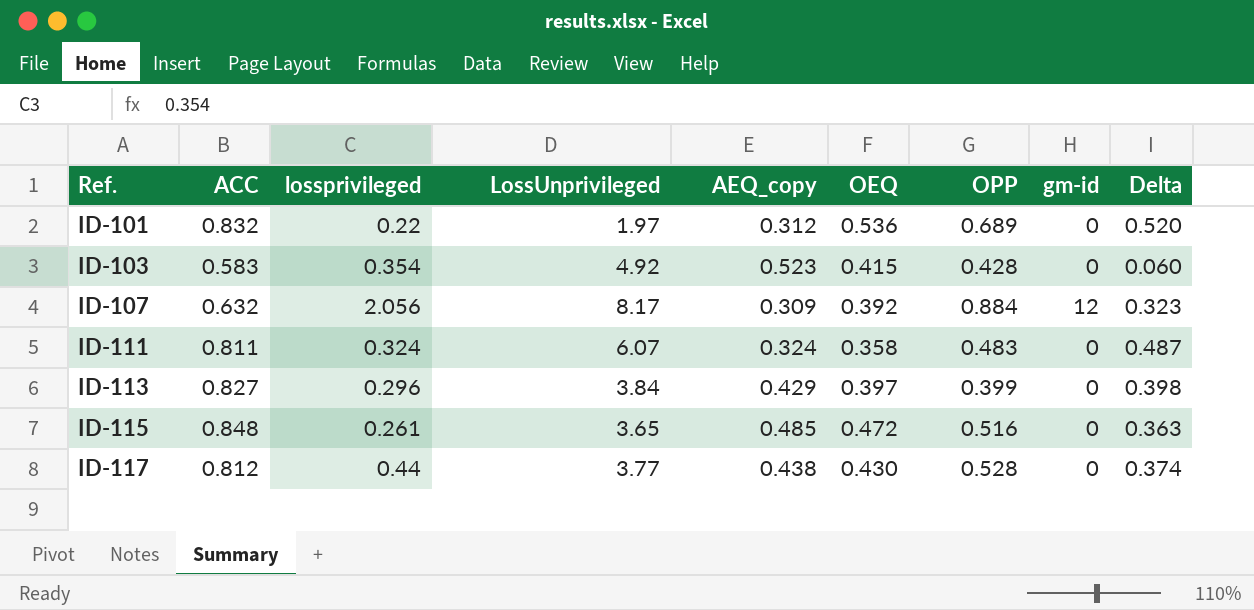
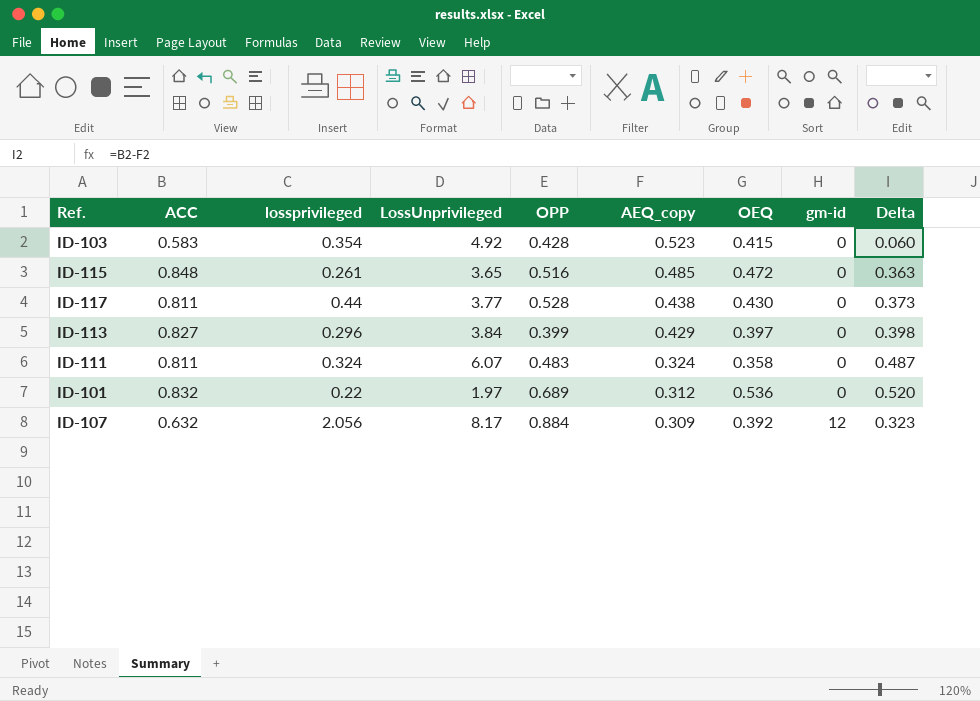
row order: Ref. ascending -> AEQ_copy descending
column OPP | position: 7 -> 5
ID-117 | ACC: 0.812 -> 0.811
ID-117 | Delta: 0.374 -> 0.373

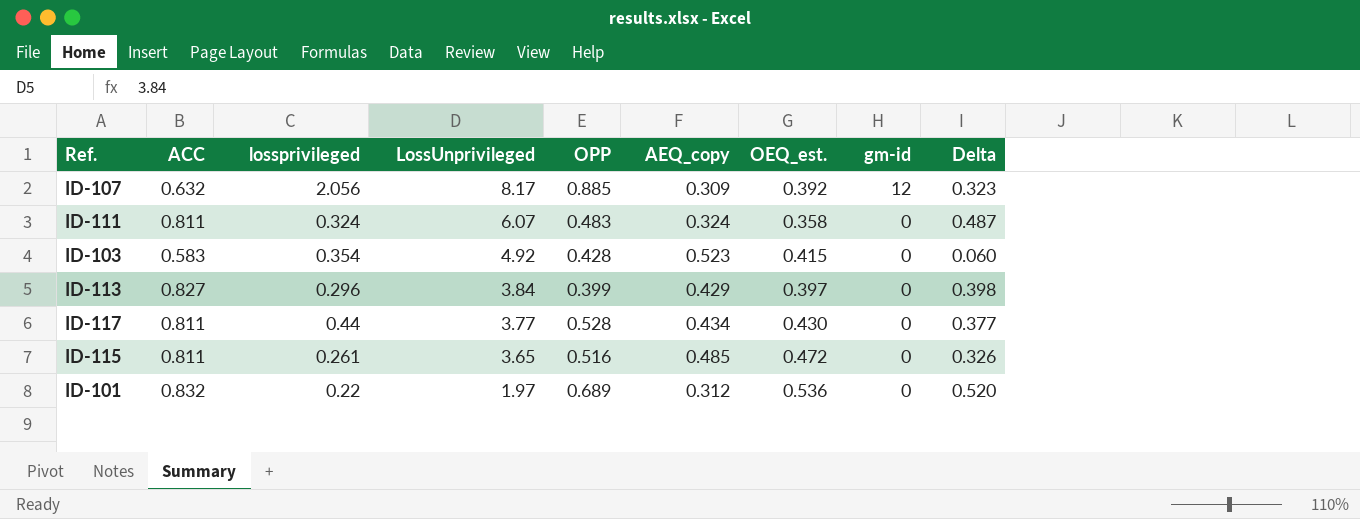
row order: AEQ_copy descending -> LossUnprivileged descending
column name: OEQ -> OEQ_est.
ID-107 | OPP: 0.884 -> 0.885
ID-117 | AEQ_copy: 0.438 -> 0.434
ID-117 | Delta: 0.373 -> 0.377
ID-115 | ACC: 0.848 -> 0.811
ID-115 | Delta: 0.363 -> 0.326

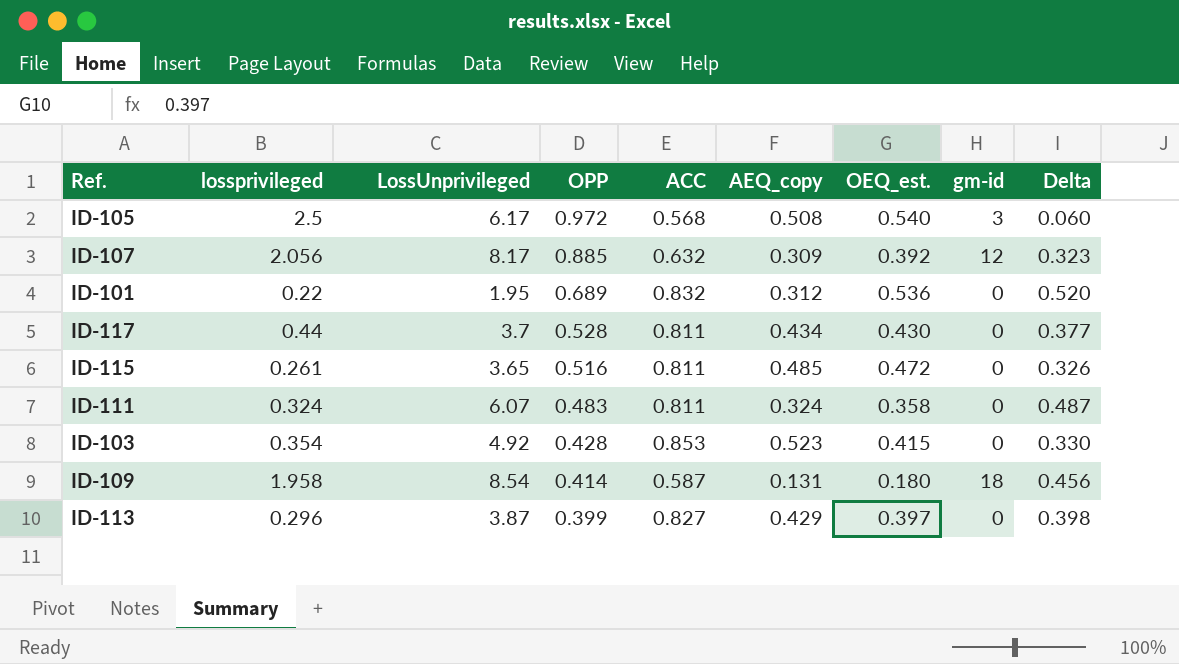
row order: LossUnprivileged descending -> OPP descending
column ACC | position: 2 -> 5
row ID-105: none -> 2.5 | 6.17 | 0.972 | 0.568 | 0.508 | 0.540 | 3 | 0.060
ID-101 | LossUnprivileged: 1.97 -> 1.95
ID-117 | LossUnprivileged: 3.77 -> 3.7
ID-103 | ACC: 0.583 -> 0.853
ID-103 | Delta: 0.060 -> 0.330
row ID-109: none -> 1.958 | 8.54 | 0.414 | 0.587 | 0.131 | 0.180 | 18 | 0.456
ID-113 | LossUnprivileged: 3.84 -> 3.87

